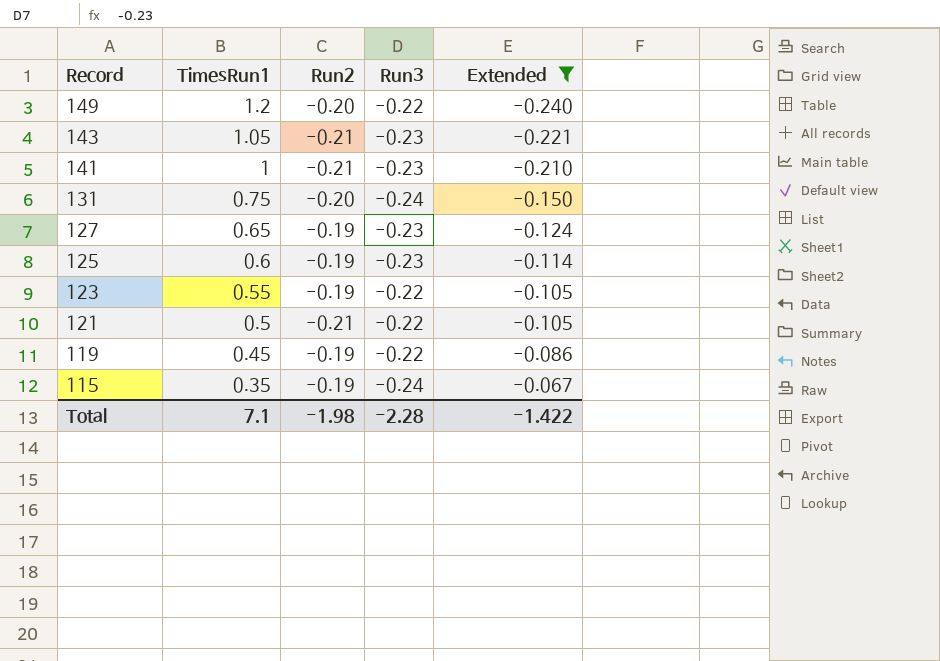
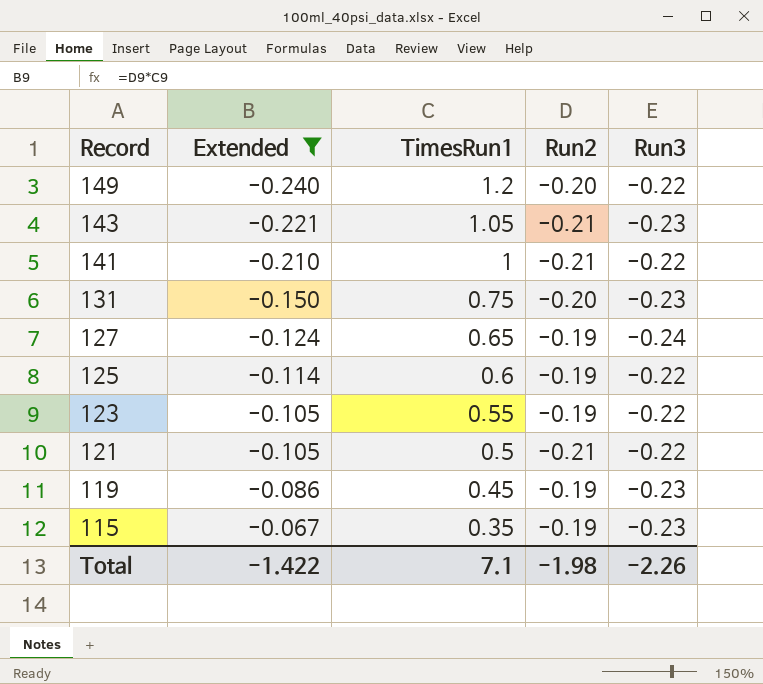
column Extended | position: 5 -> 2
141 | Run3: -0.23 -> -0.22
131 | Run3: -0.24 -> -0.23
127 | Run3: -0.23 -> -0.24
125 | Run3: -0.23 -> -0.22
119 | Run3: -0.22 -> -0.23
115 | Run3: -0.24 -> -0.23
Total | Run3: -2.28 -> -2.26

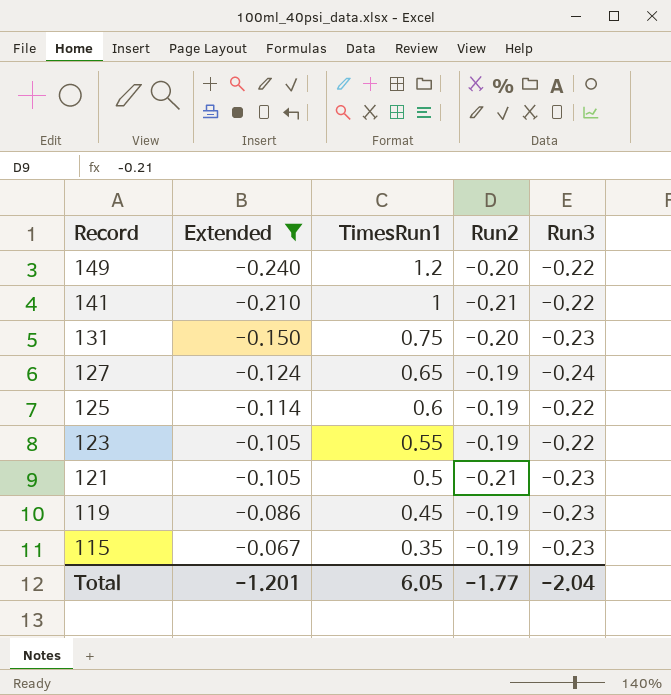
row 143: -0.221 | 1.05 | -0.21 | -0.23 -> none
121 | Run3: -0.22 -> -0.23
Total | Extended: -1.422 -> -1.201
Total | TimesRun1: 7.1 -> 6.05
Total | Run2: -1.98 -> -1.77
Total | Run3: -2.26 -> -2.04

